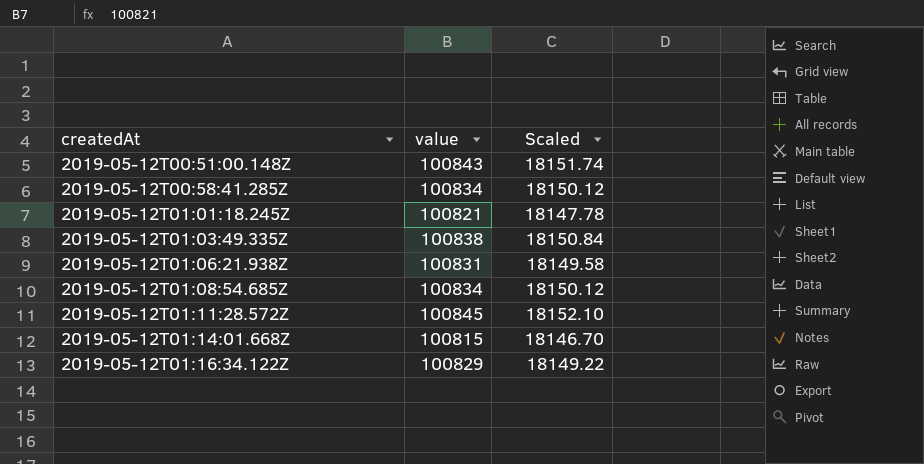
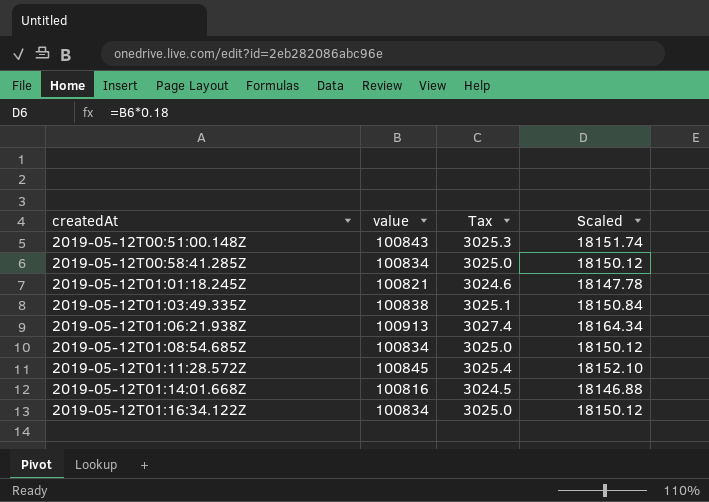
column Tax | formula: none -> [value] * 0.03
2019-05-12T01:06:21.938Z | value: 100831 -> 100913
2019-05-12T01:06:21.938Z | Scaled: 18149.58 -> 18164.34
2019-05-12T01:14:01.668Z | value: 100815 -> 100816
2019-05-12T01:14:01.668Z | Scaled: 18146.70 -> 18146.88
2019-05-12T01:16:34.122Z | value: 100829 -> 100834
2019-05-12T01:16:34.122Z | Scaled: 18149.22 -> 18150.12

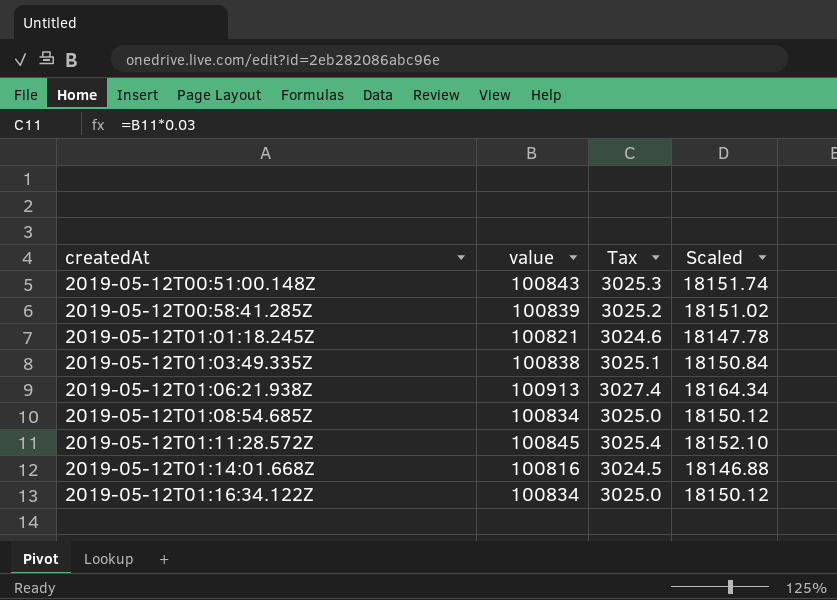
2019-05-12T00:58:41.285Z | value: 100834 -> 100839
2019-05-12T00:58:41.285Z | Tax: 3025.0 -> 3025.2
2019-05-12T00:58:41.285Z | Scaled: 18150.12 -> 18151.02

